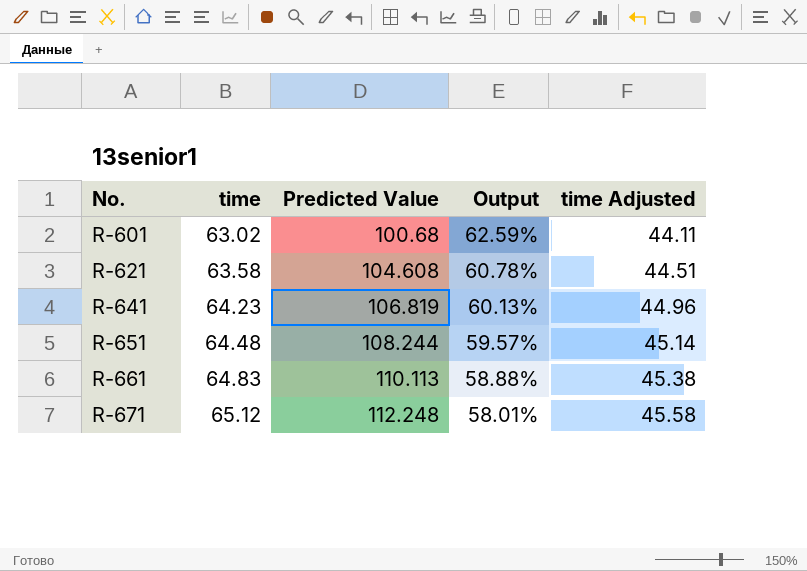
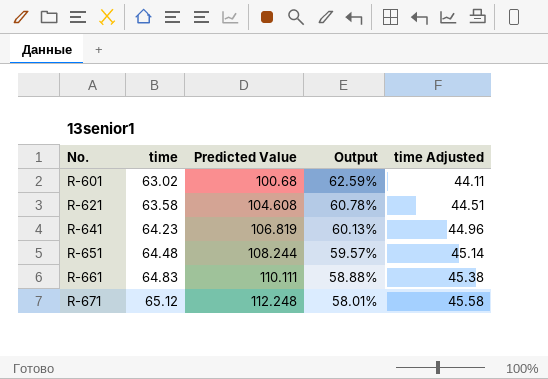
R-661 | Predicted Value: 110.113 -> 110.111

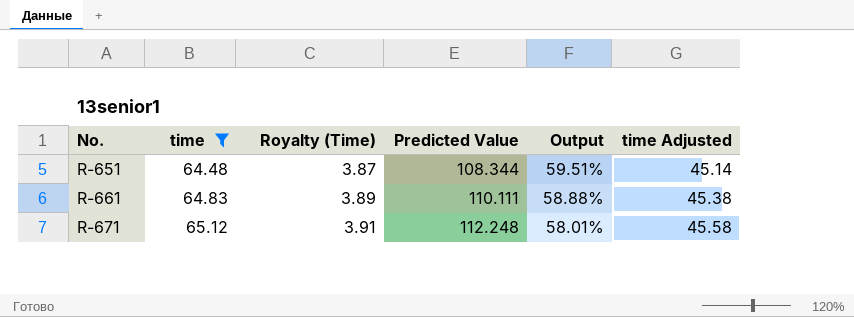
filter: none -> time >= 64.48
column Royalty (Time) | formula: none -> [time] * 0.06
R-651 | Predicted Value: 108.244 -> 108.344
R-651 | Output: 59.57% -> 59.51%

